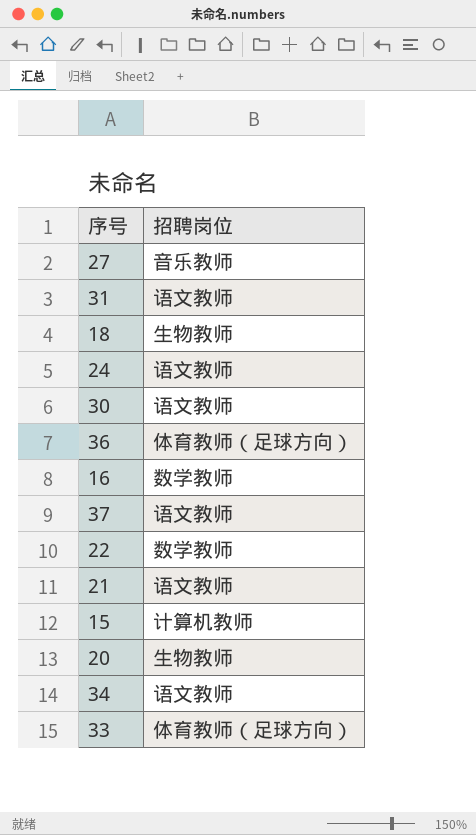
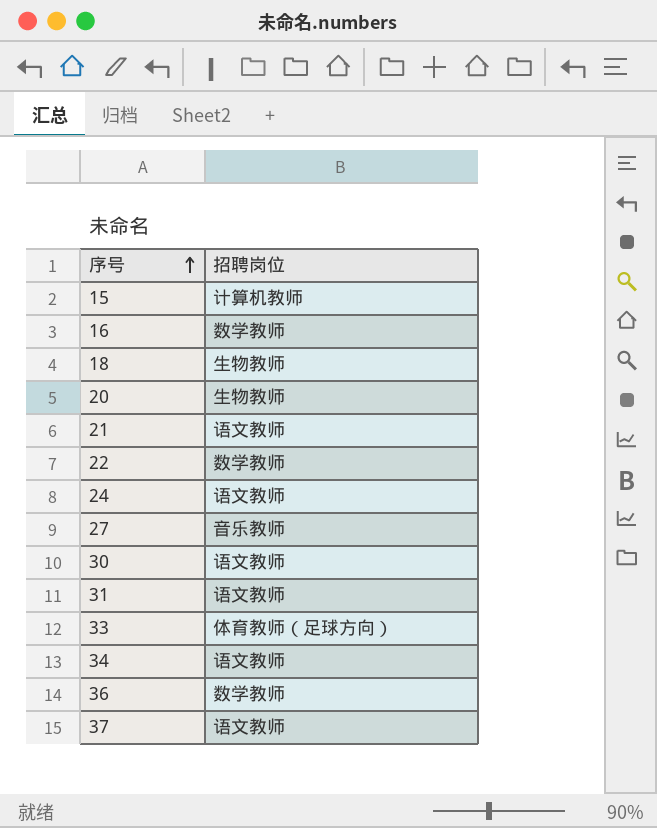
row order: none -> 序号 ascending
36 | 招聘岗位: 体育教师（足球方向） -> 数学教师

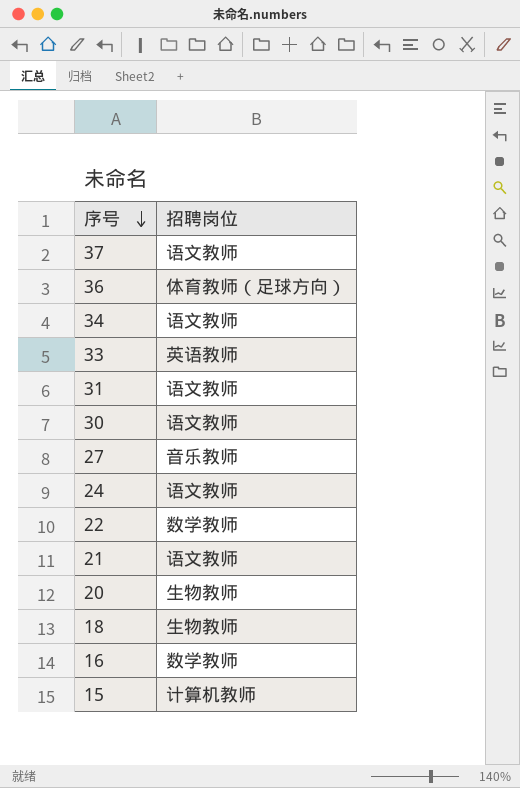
row order: 序号 ascending -> 序号 descending
36 | 招聘岗位: 数学教师 -> 体育教师（足球方向）
33 | 招聘岗位: 体育教师（足球方向） -> 英语教师

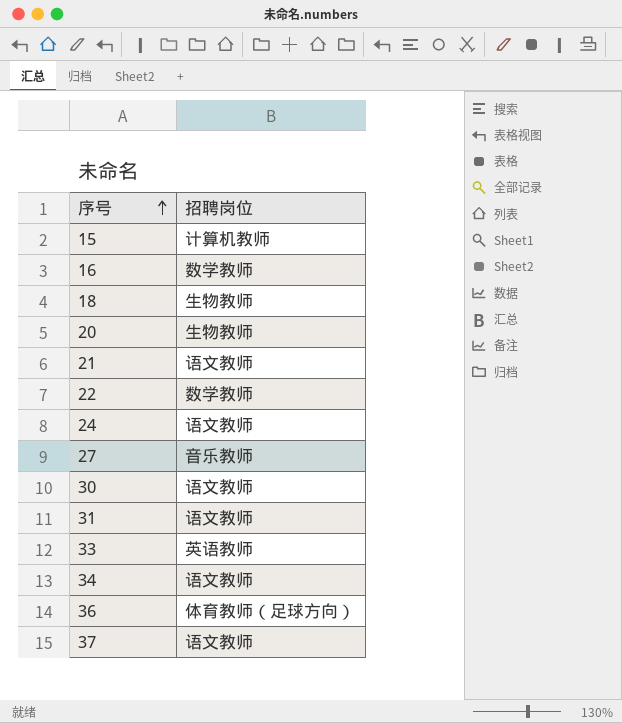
row order: 序号 descending -> 序号 ascending

